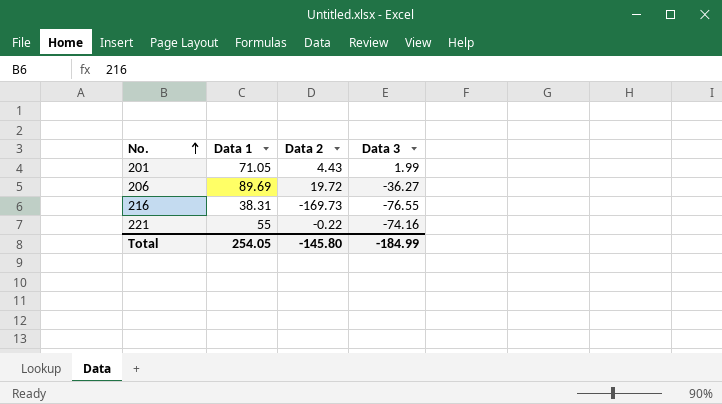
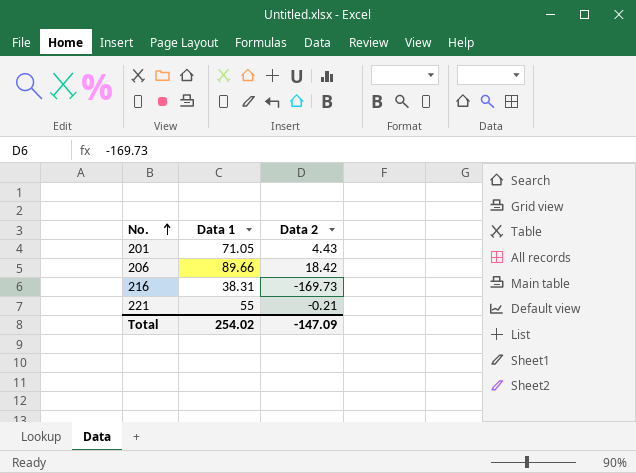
column Data 3 | position: 4 -> none
206 | Data 1: 89.69 -> 89.66
206 | Data 2: 19.72 -> 18.42
221 | Data 2: -0.22 -> -0.21
Total | Data 1: 254.05 -> 254.02
Total | Data 2: -145.80 -> -147.09

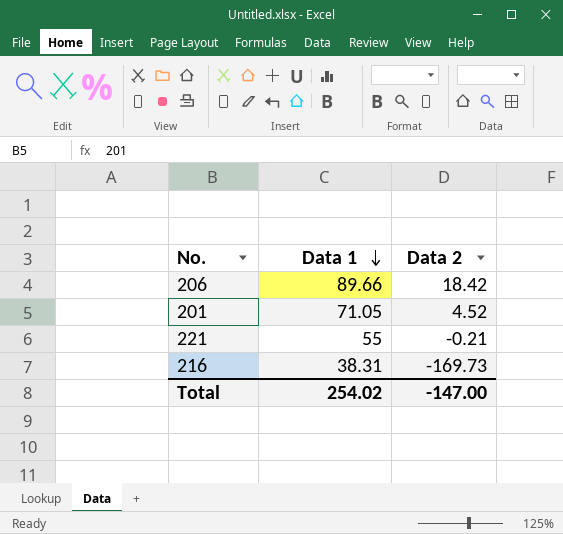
row order: No. ascending -> Data 1 descending
201 | Data 2: 4.43 -> 4.52
Total | Data 2: -147.09 -> -147.00

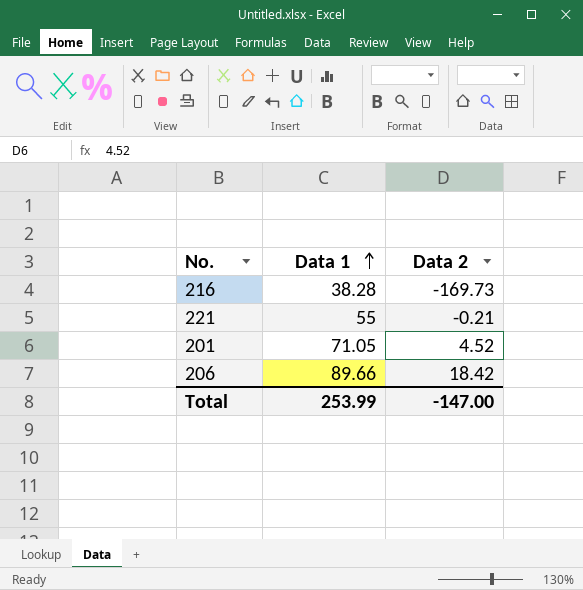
row order: Data 1 descending -> Data 1 ascending
216 | Data 1: 38.31 -> 38.28
Total | Data 1: 254.02 -> 253.99

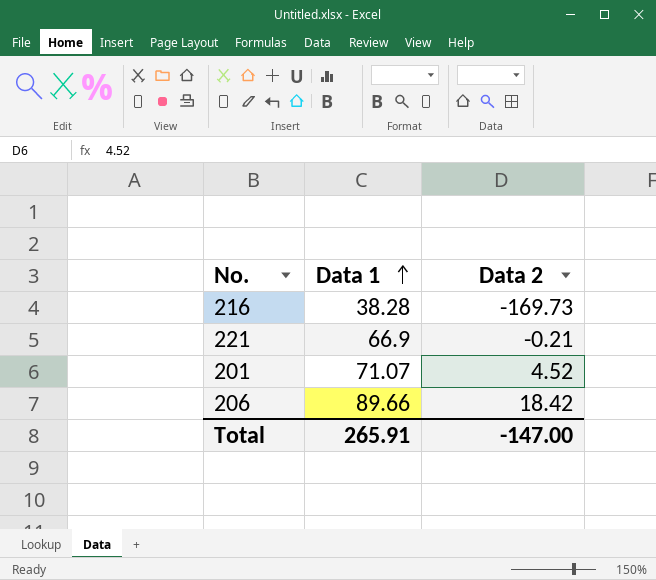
221 | Data 1: 55 -> 66.9
201 | Data 1: 71.05 -> 71.07
Total | Data 1: 253.99 -> 265.91

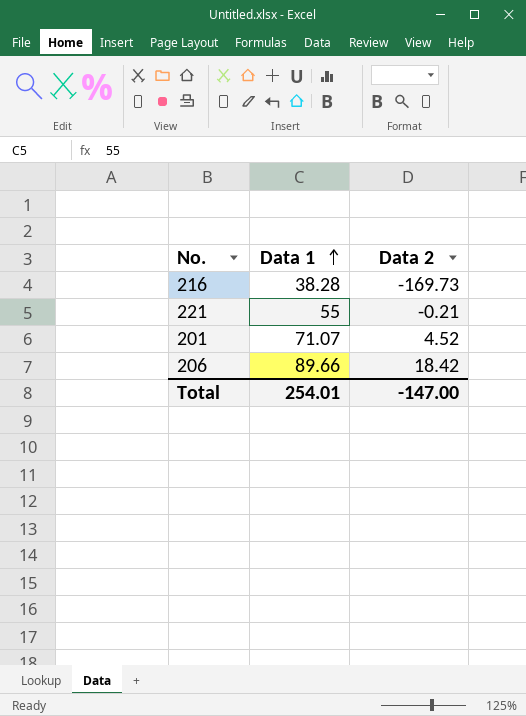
221 | Data 1: 66.9 -> 55
Total | Data 1: 265.91 -> 254.01

